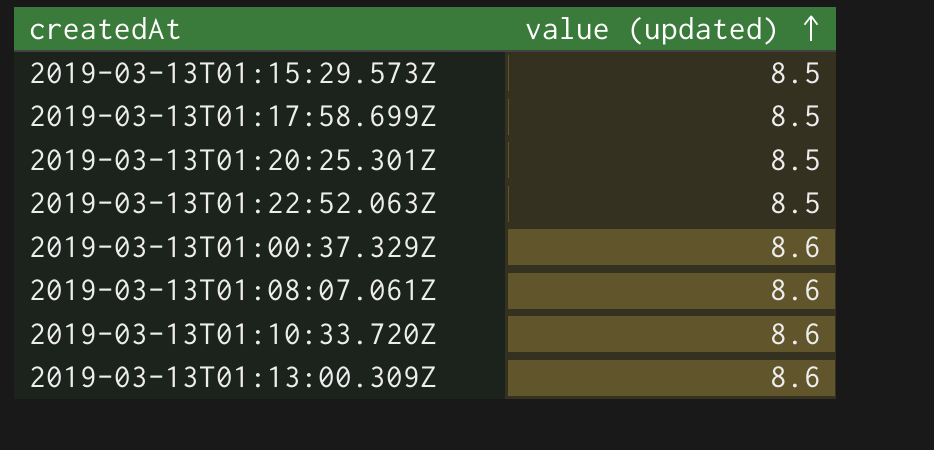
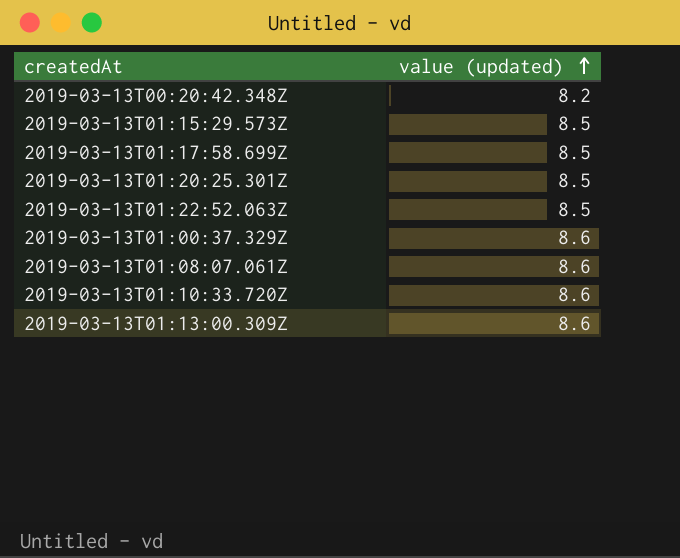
row 2019-03-13T00:20:42.348Z: none -> 8.2

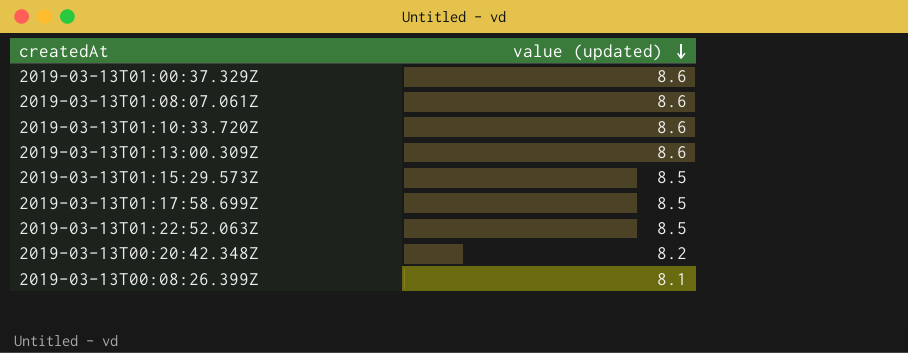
row order: value (updated) ascending -> value (updated) descending
row 2019-03-13T01:20:25.301Z: 8.5 -> none
row 2019-03-13T00:08:26.399Z: none -> 8.1

